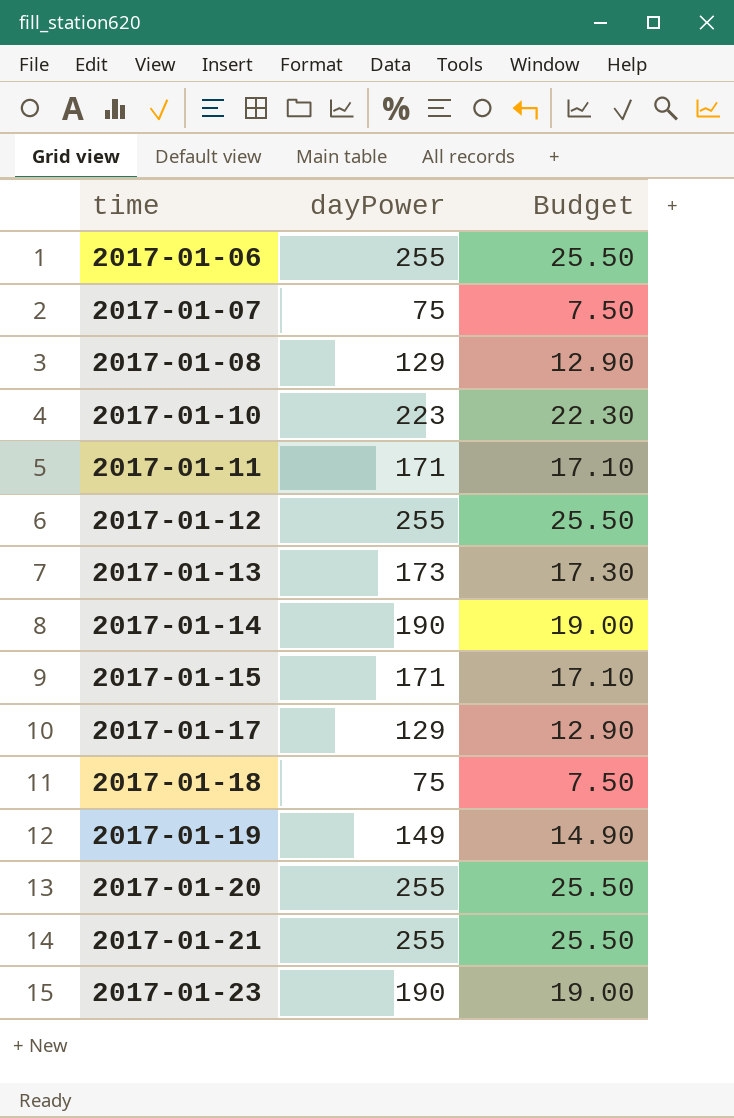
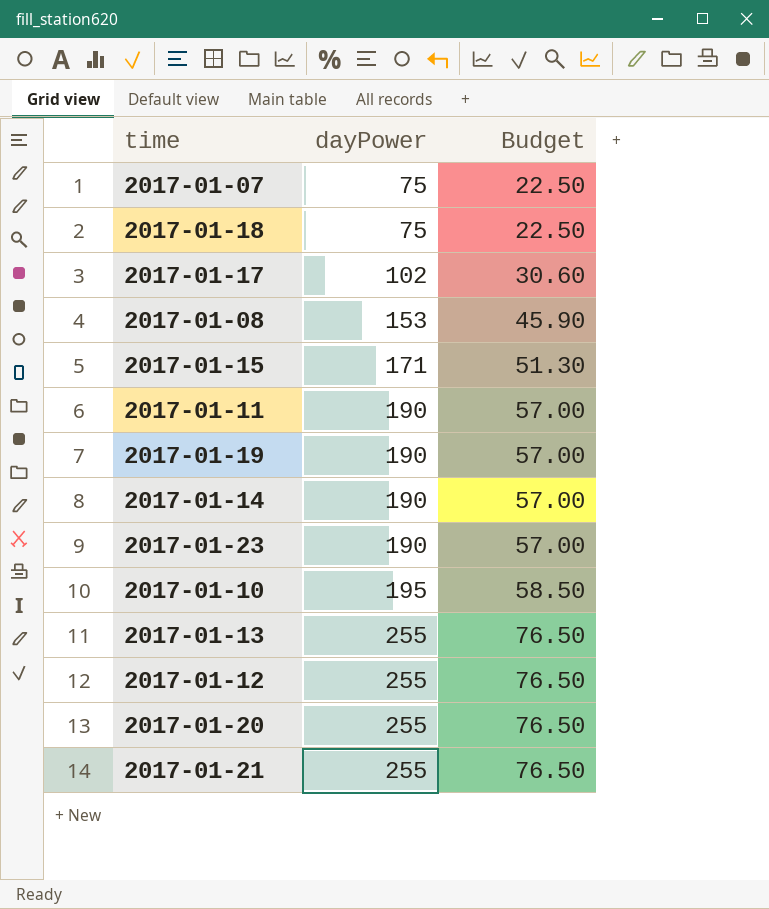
row order: time ascending -> dayPower ascending
column Budget | formula: [dayPower] * 0.1 -> [dayPower] * 0.3
row 2017-01-06: 255 | 25.50 -> none
2017-01-17 | dayPower: 129 -> 102
2017-01-08 | dayPower: 129 -> 153
2017-01-11 | dayPower: 171 -> 190
2017-01-19 | dayPower: 149 -> 190
2017-01-10 | dayPower: 223 -> 195
2017-01-13 | dayPower: 173 -> 255

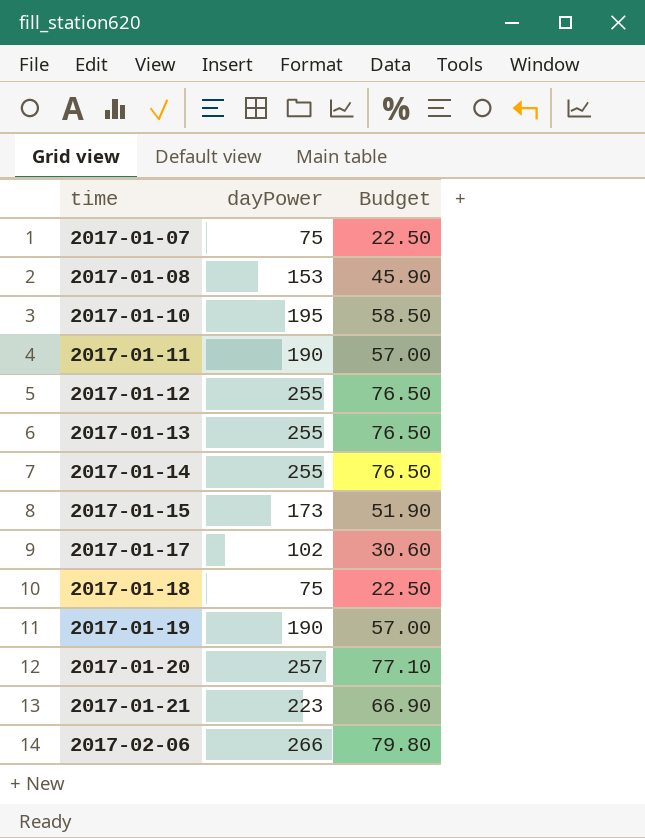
row order: dayPower ascending -> time ascending
row 2017-01-23: 190 | 57.00 -> none
2017-01-14 | dayPower: 190 -> 255
2017-01-14 | Budget: 57.00 -> 76.50
2017-01-15 | dayPower: 171 -> 173
2017-01-15 | Budget: 51.30 -> 51.90
2017-01-20 | dayPower: 255 -> 257
2017-01-20 | Budget: 76.50 -> 77.10
2017-01-21 | dayPower: 255 -> 223
2017-01-21 | Budget: 76.50 -> 66.90
row 2017-02-06: none -> 266 | 79.80

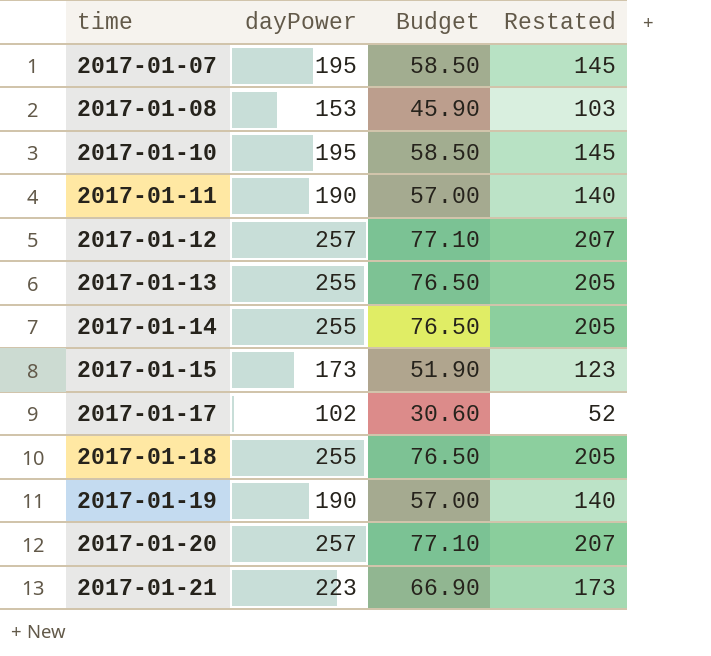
column Restated | formula: none -> [dayPower] - 50
row 2017-02-06: 266 | 79.80 -> none
2017-01-07 | dayPower: 75 -> 195
2017-01-07 | Budget: 22.50 -> 58.50
2017-01-12 | dayPower: 255 -> 257
2017-01-12 | Budget: 76.50 -> 77.10
2017-01-18 | dayPower: 75 -> 255
2017-01-18 | Budget: 22.50 -> 76.50

